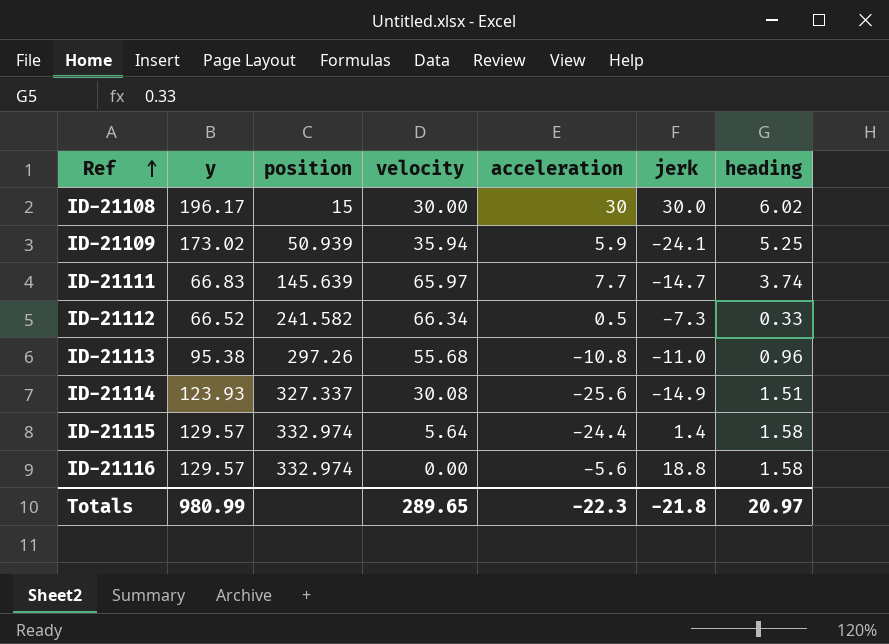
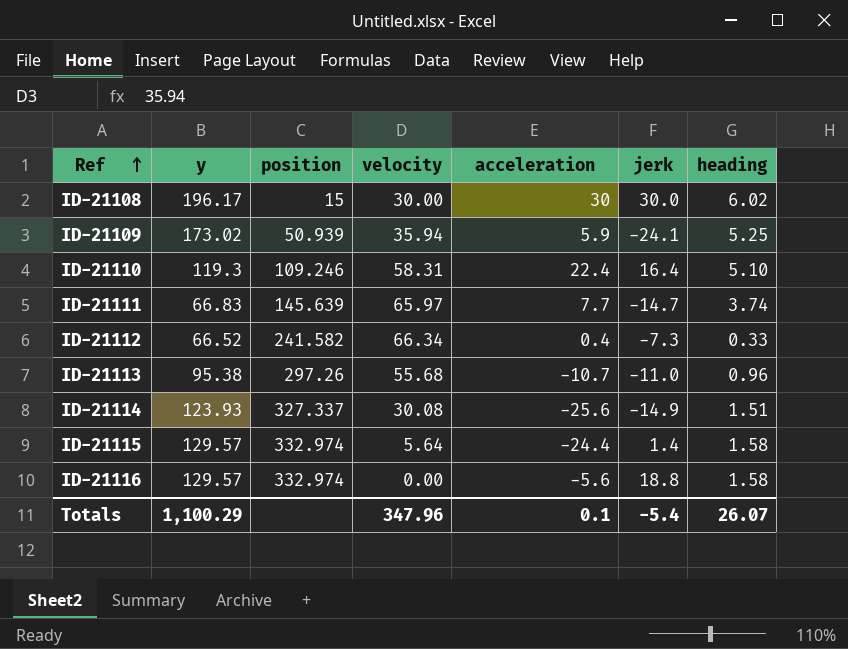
row ID-21110: none -> 119.3 | 109.246 | 58.31 | 22.4 | 16.4 | 5.10
ID-21112 | acceleration: 0.5 -> 0.4
ID-21113 | acceleration: -10.8 -> -10.7
Totals | y: 980.99 -> 1,100.29
Totals | velocity: 289.65 -> 347.96
Totals | acceleration: -22.3 -> 0.1
Totals | jerk: -21.8 -> -5.4
Totals | heading: 20.97 -> 26.07

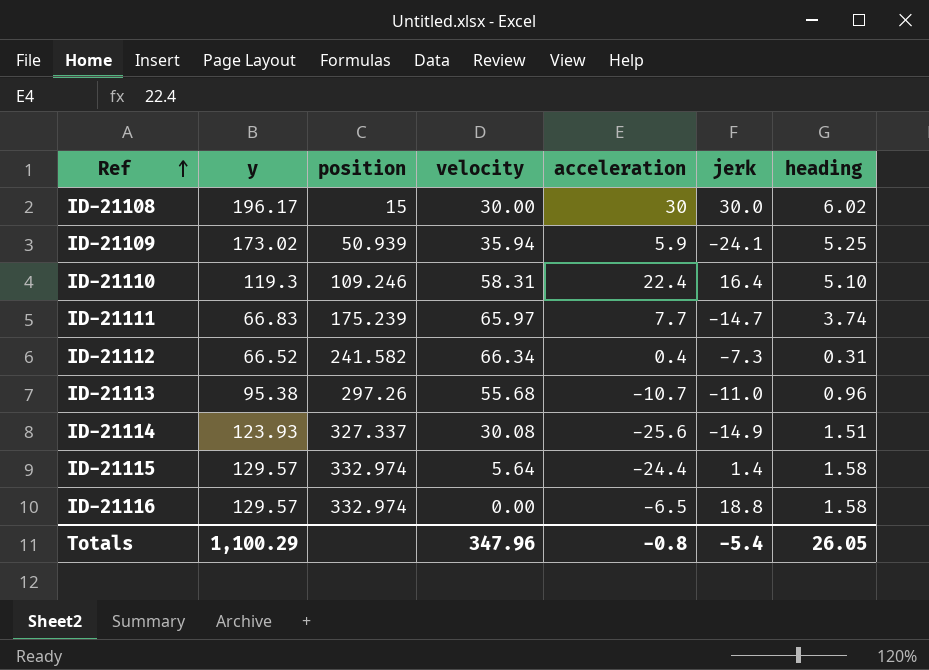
ID-21111 | position: 145.639 -> 175.239
ID-21112 | heading: 0.33 -> 0.31
ID-21116 | acceleration: -5.6 -> -6.5
Totals | acceleration: 0.1 -> -0.8
Totals | heading: 26.07 -> 26.05

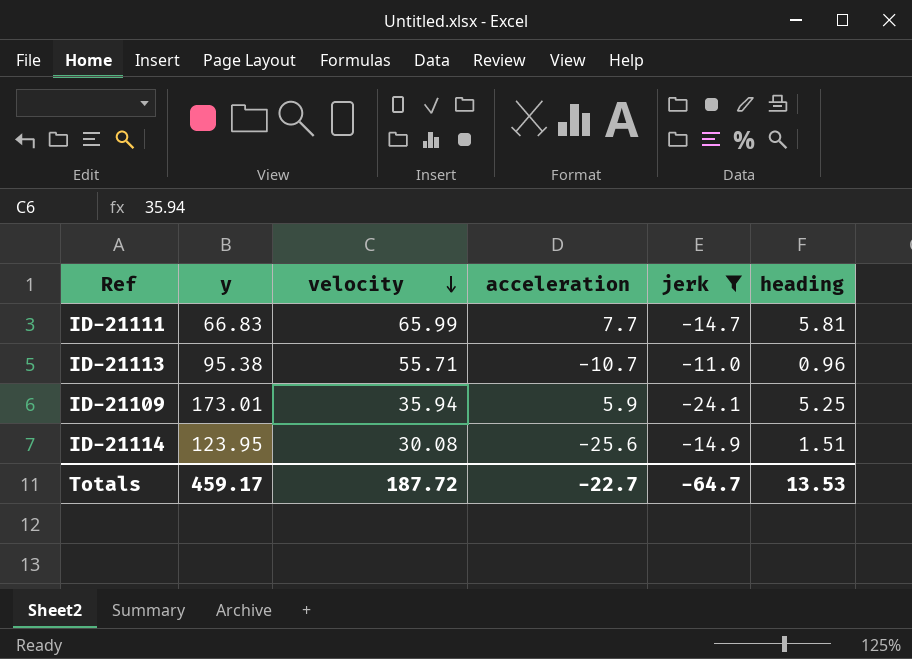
filter: none -> jerk <= -11.0
row order: Ref ascending -> velocity descending
column position | position: 3 -> none
ID-21111 | velocity: 65.97 -> 65.99
ID-21111 | heading: 3.74 -> 5.81
ID-21113 | velocity: 55.68 -> 55.71
ID-21109 | y: 173.02 -> 173.01
ID-21114 | y: 123.93 -> 123.95
Totals | y: 1,100.29 -> 459.17
Totals | velocity: 347.96 -> 187.72
Totals | acceleration: -0.8 -> -22.7
Totals | jerk: -5.4 -> -64.7
Totals | heading: 26.05 -> 13.53

